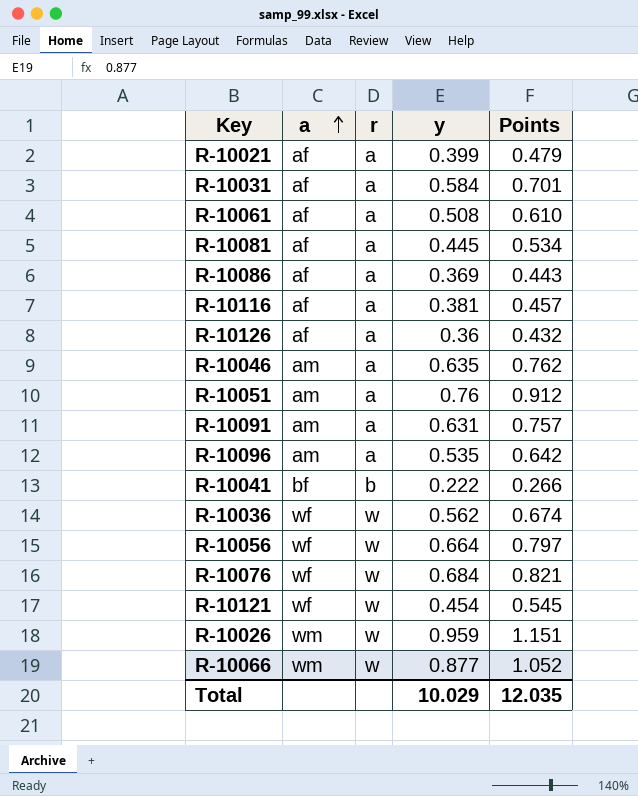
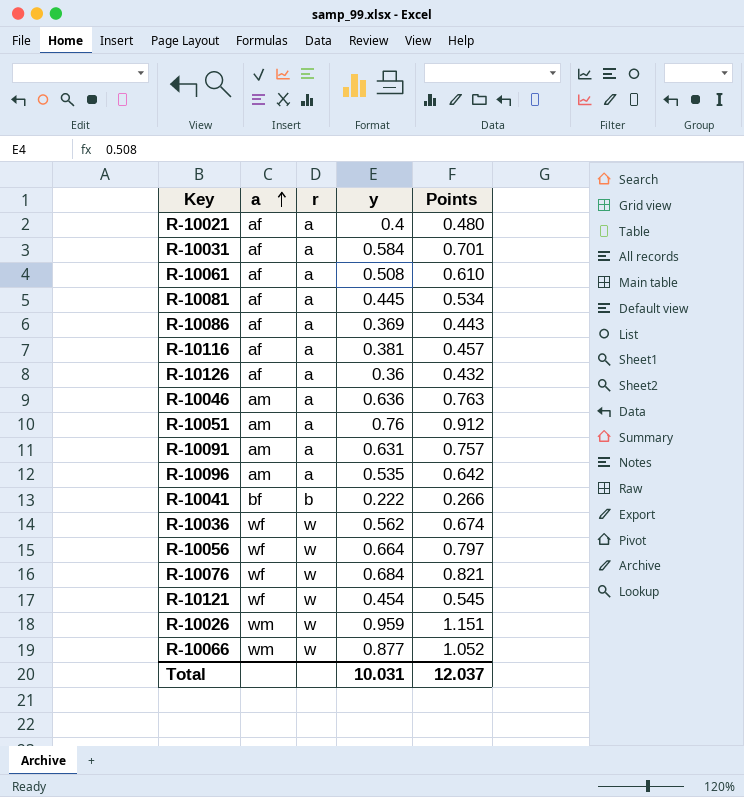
R-10021 | y: 0.399 -> 0.4
R-10021 | Points: 0.479 -> 0.480
R-10046 | y: 0.635 -> 0.636
R-10046 | Points: 0.762 -> 0.763
Total | y: 10.029 -> 10.031
Total | Points: 12.035 -> 12.037

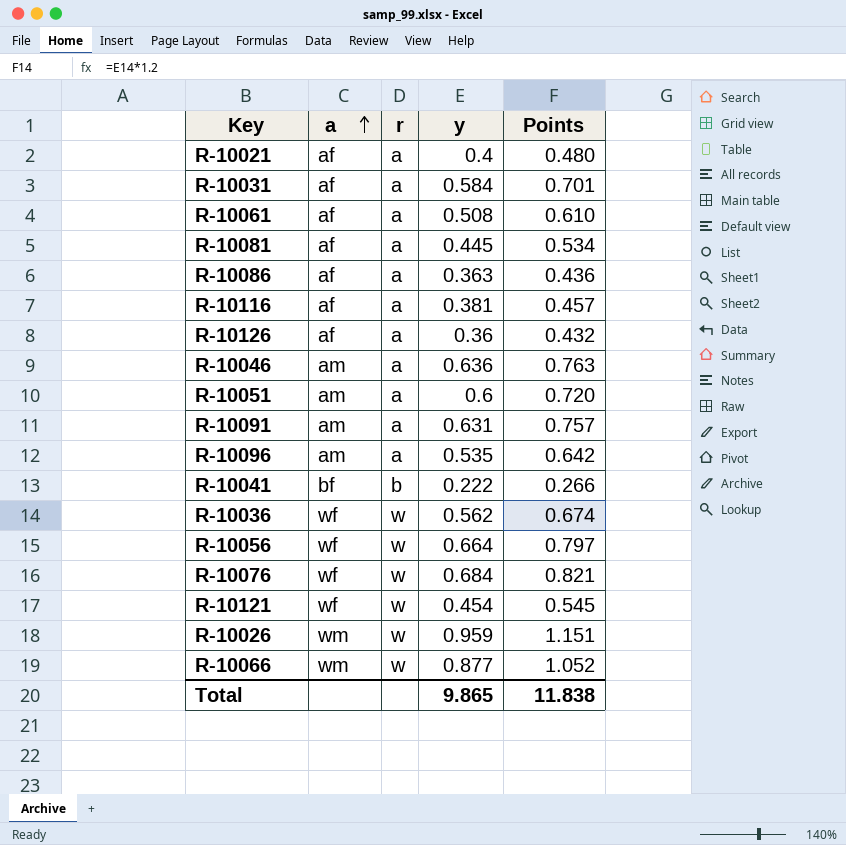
R-10086 | y: 0.369 -> 0.363
R-10086 | Points: 0.443 -> 0.436
R-10051 | y: 0.76 -> 0.6
R-10051 | Points: 0.912 -> 0.720
Total | y: 10.031 -> 9.865
Total | Points: 12.037 -> 11.838

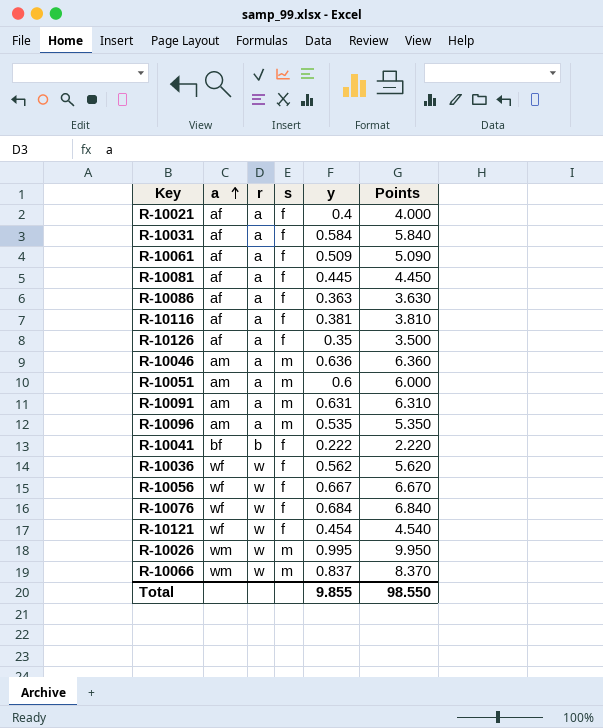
column s | position: none -> 4
column Points | formula: [y] * 1.2 -> [y] * 10
R-10061 | y: 0.508 -> 0.509
R-10126 | y: 0.36 -> 0.35
R-10056 | y: 0.664 -> 0.667
R-10026 | y: 0.959 -> 0.995
R-10066 | y: 0.877 -> 0.837
Total | y: 9.865 -> 9.855
Total | Points: 11.838 -> 98.550

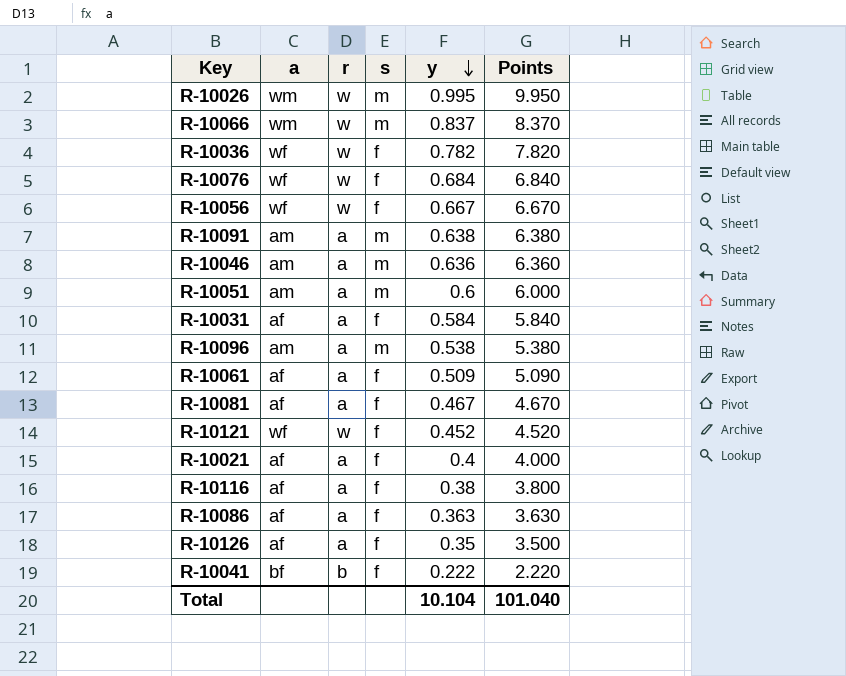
row order: a ascending -> y descending
R-10036 | y: 0.562 -> 0.782
R-10036 | Points: 5.620 -> 7.820
R-10091 | y: 0.631 -> 0.638
R-10091 | Points: 6.310 -> 6.380
R-10096 | y: 0.535 -> 0.538
R-10096 | Points: 5.350 -> 5.380
R-10081 | y: 0.445 -> 0.467
R-10081 | Points: 4.450 -> 4.670
R-10121 | y: 0.454 -> 0.452
R-10121 | Points: 4.540 -> 4.520
R-10116 | y: 0.381 -> 0.38
R-10116 | Points: 3.810 -> 3.800
Total | y: 9.855 -> 10.104
Total | Points: 98.550 -> 101.040

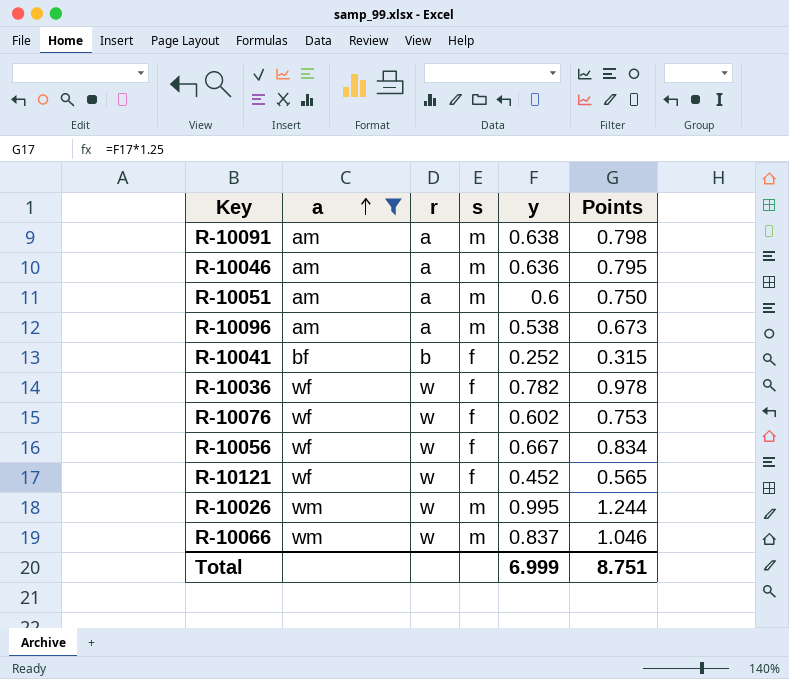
filter: none -> a != af
row order: y descending -> a ascending
column Points | formula: [y] * 10 -> [y] * 1.25
R-10041 | y: 0.222 -> 0.252
R-10076 | y: 0.684 -> 0.602
Total | y: 10.104 -> 6.999
Total | Points: 101.040 -> 8.751

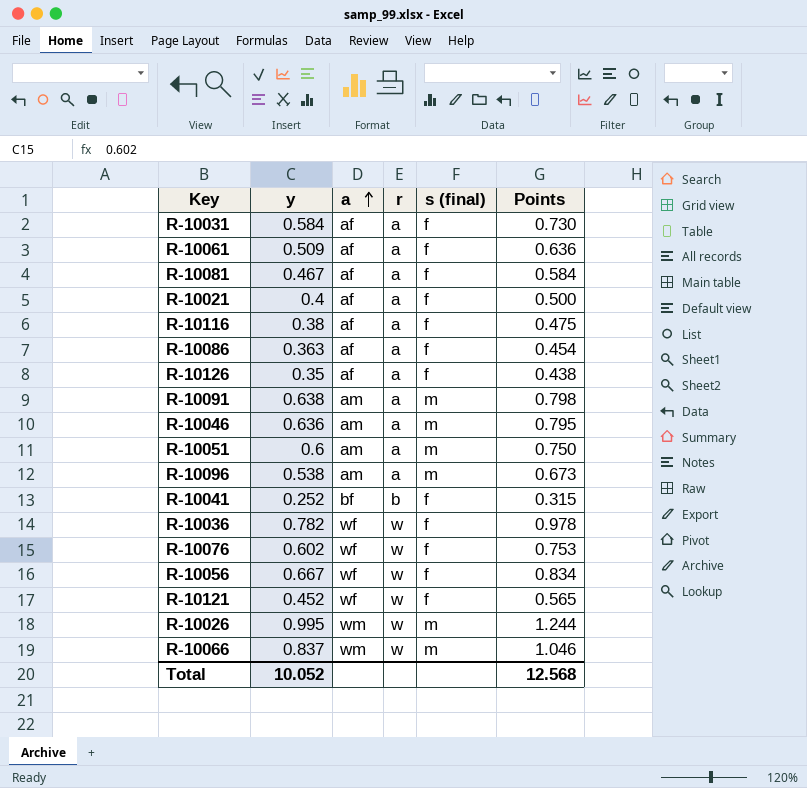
filter: a != af -> none
column y | position: 5 -> 2
column name: s -> s (final)
Total | y: 6.999 -> 10.052
Total | Points: 8.751 -> 12.568

